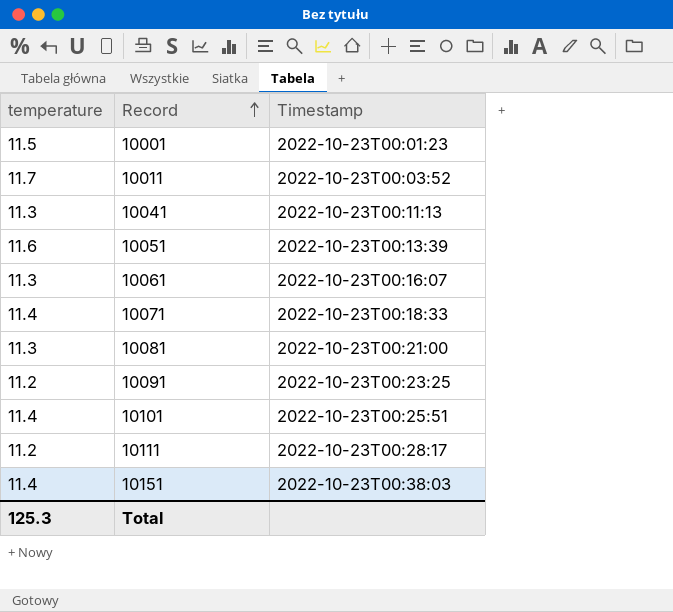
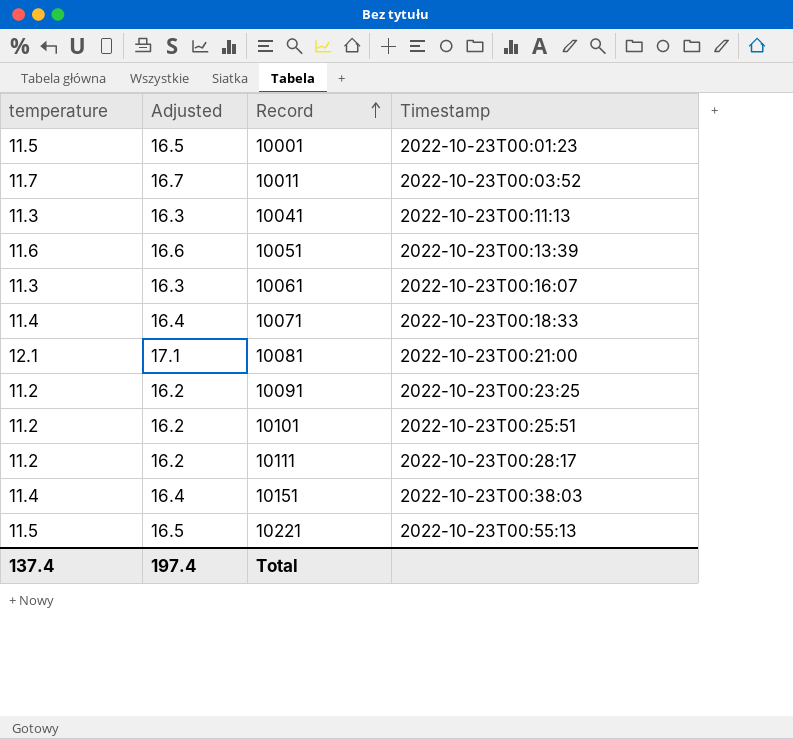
column Adjusted | formula: none -> [temperature] + 5
10081 | temperature: 11.3 -> 12.1
10101 | temperature: 11.4 -> 11.2
row 10221: none -> 11.5 | 16.5 | 2022-10-23T00:55:13
Total | temperature: 125.3 -> 137.4

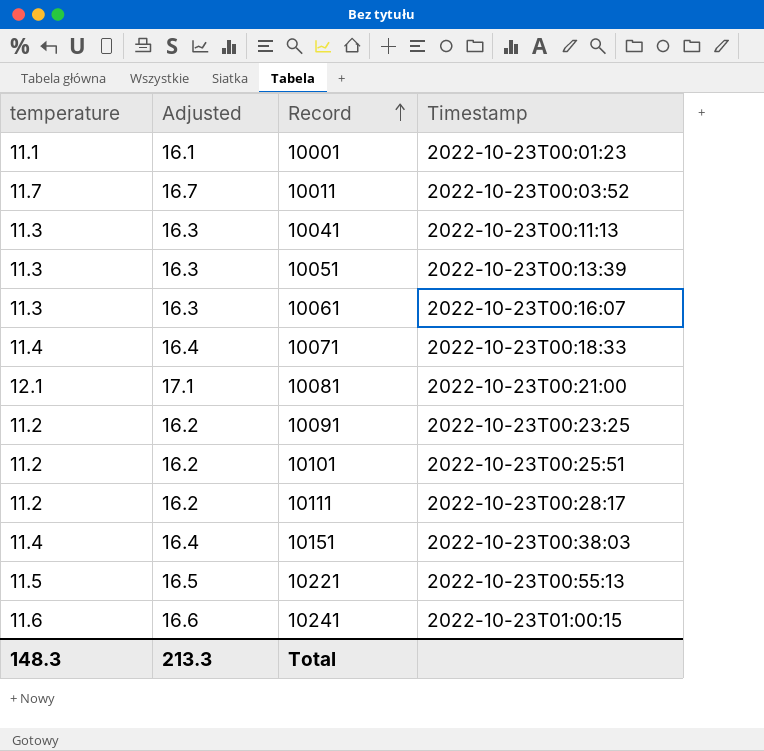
10001 | temperature: 11.5 -> 11.1
10001 | Adjusted: 16.5 -> 16.1
10051 | temperature: 11.6 -> 11.3
10051 | Adjusted: 16.6 -> 16.3
row 10241: none -> 11.6 | 16.6 | 2022-10-23T01:00:15
Total | temperature: 137.4 -> 148.3
Total | Adjusted: 197.4 -> 213.3

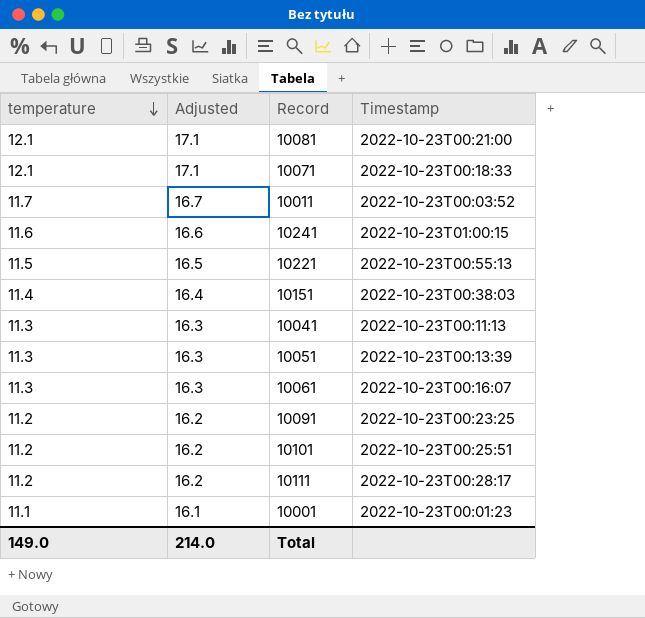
row order: Record ascending -> temperature descending
10071 | temperature: 11.4 -> 12.1
10071 | Adjusted: 16.4 -> 17.1
Total | temperature: 148.3 -> 149.0
Total | Adjusted: 213.3 -> 214.0

